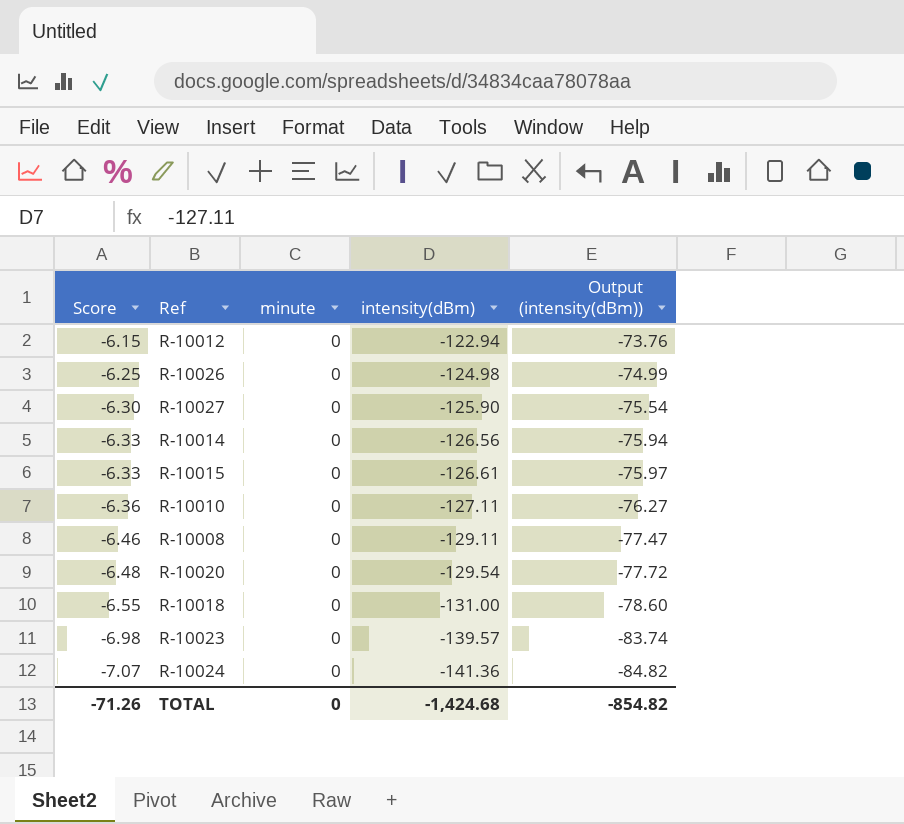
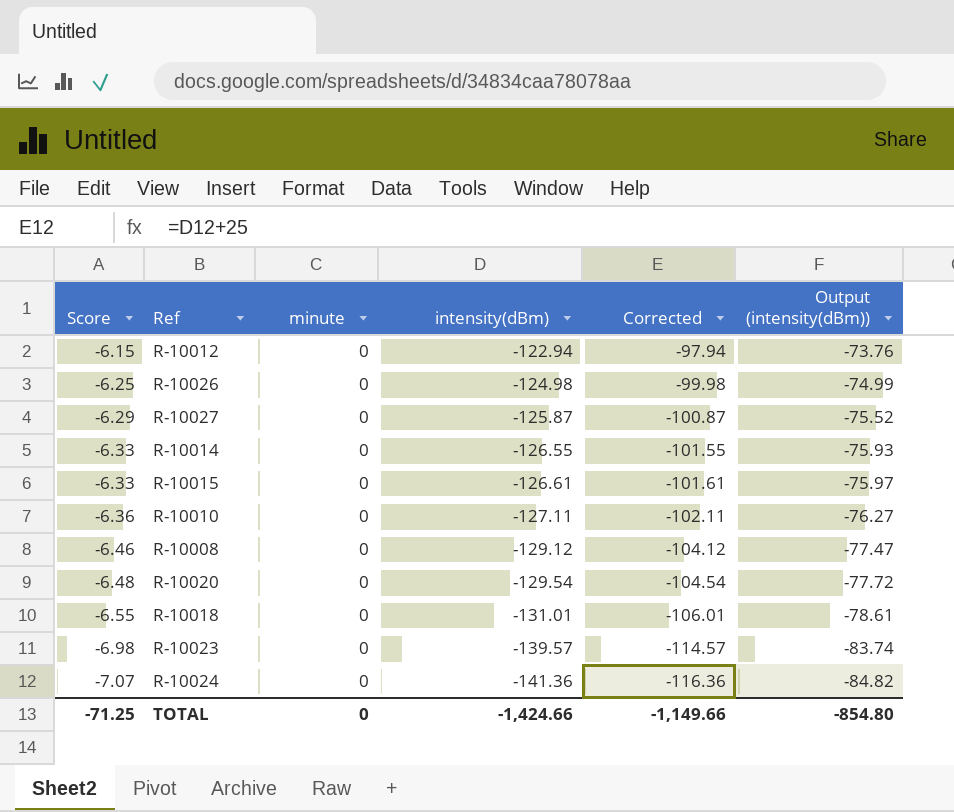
column Corrected | formula: none -> [intensity(dBm)] + 25
R-10027 | Score: -6.30 -> -6.29
R-10027 | intensity(dBm): -125.90 -> -125.87
R-10027 | Output (intensity(dBm)): -75.54 -> -75.52
R-10014 | intensity(dBm): -126.56 -> -126.55
R-10014 | Output (intensity(dBm)): -75.94 -> -75.93
R-10008 | intensity(dBm): -129.11 -> -129.12
R-10018 | intensity(dBm): -131.00 -> -131.01
R-10018 | Output (intensity(dBm)): -78.60 -> -78.61
TOTAL | Score: -71.26 -> -71.25
TOTAL | intensity(dBm): -1,424.68 -> -1,424.66
TOTAL | Output (intensity(dBm)): -854.82 -> -854.80

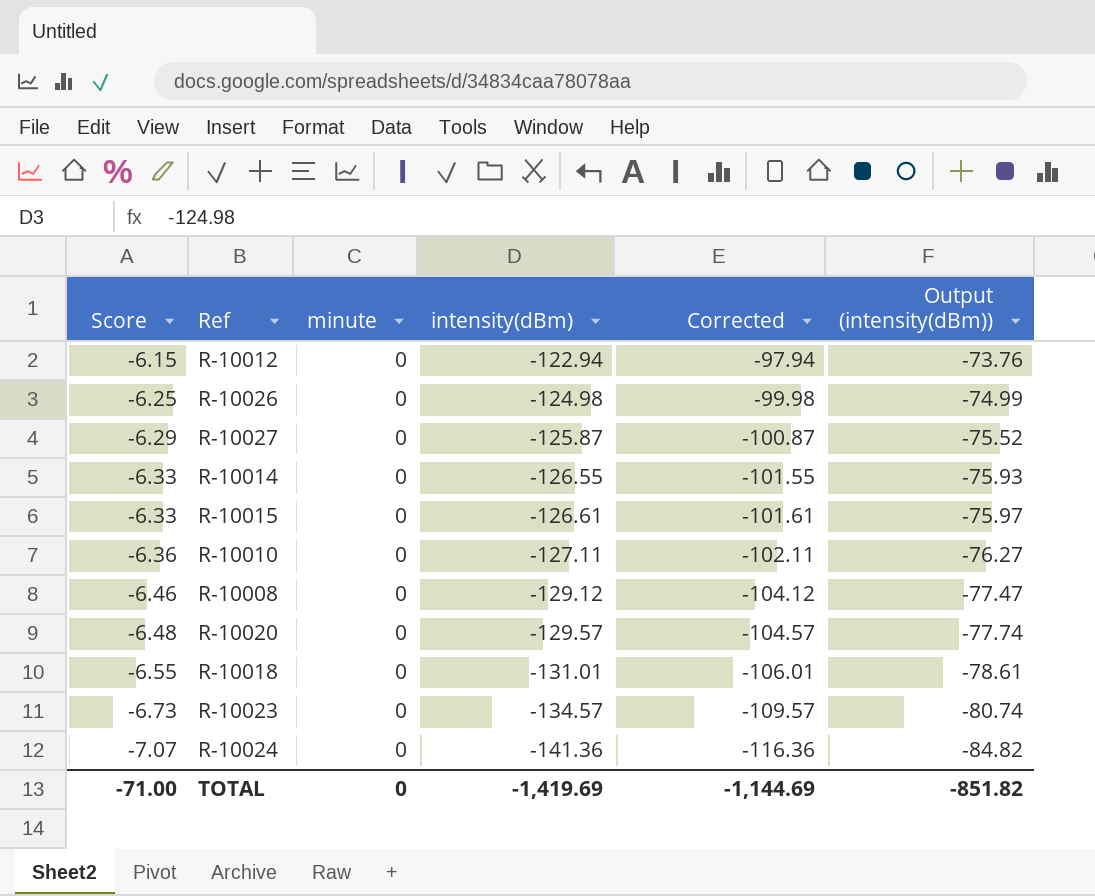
R-10020 | intensity(dBm): -129.54 -> -129.57
R-10020 | Corrected: -104.54 -> -104.57
R-10020 | Output (intensity(dBm)): -77.72 -> -77.74
R-10023 | Score: -6.98 -> -6.73
R-10023 | intensity(dBm): -139.57 -> -134.57
R-10023 | Corrected: -114.57 -> -109.57
R-10023 | Output (intensity(dBm)): -83.74 -> -80.74
TOTAL | Score: -71.25 -> -71.00
TOTAL | intensity(dBm): -1,424.66 -> -1,419.69
TOTAL | Corrected: -1,149.66 -> -1,144.69
TOTAL | Output (intensity(dBm)): -854.80 -> -851.82

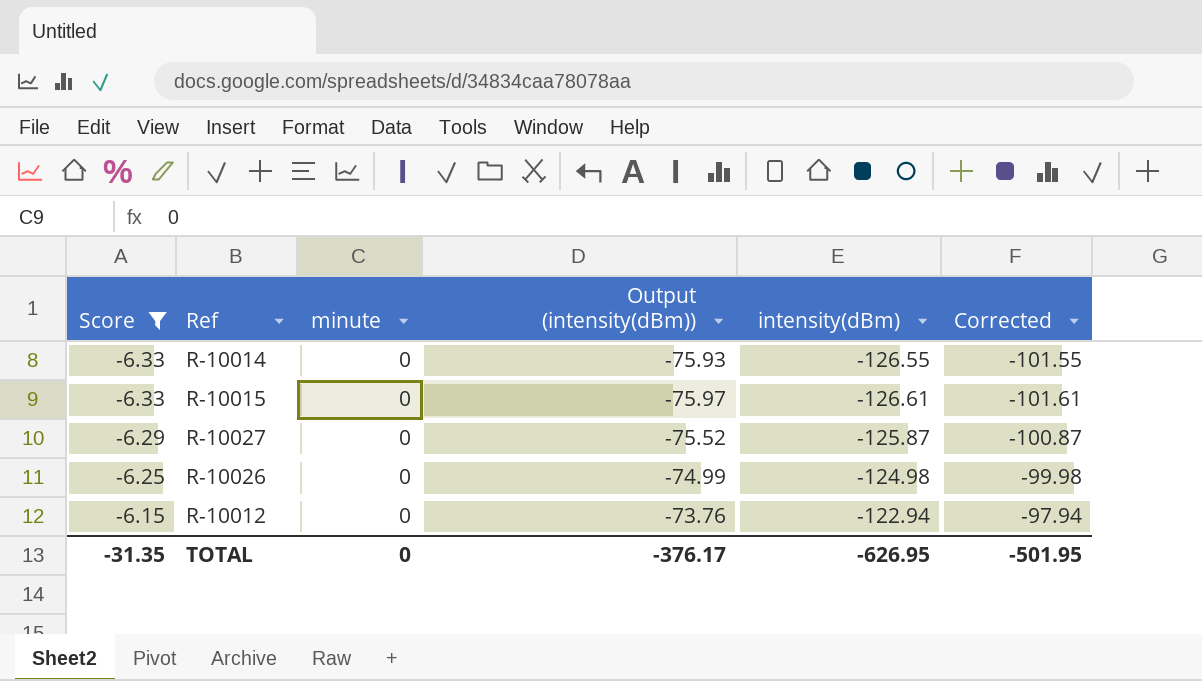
filter: none -> Score >= -6.33
row order: Score descending -> Score ascending
column Output (intensity(dBm)) | position: 6 -> 4
TOTAL | Score: -71.00 -> -31.35
TOTAL | Output (intensity(dBm)): -851.82 -> -376.17
TOTAL | intensity(dBm): -1,419.69 -> -626.95
TOTAL | Corrected: -1,144.69 -> -501.95

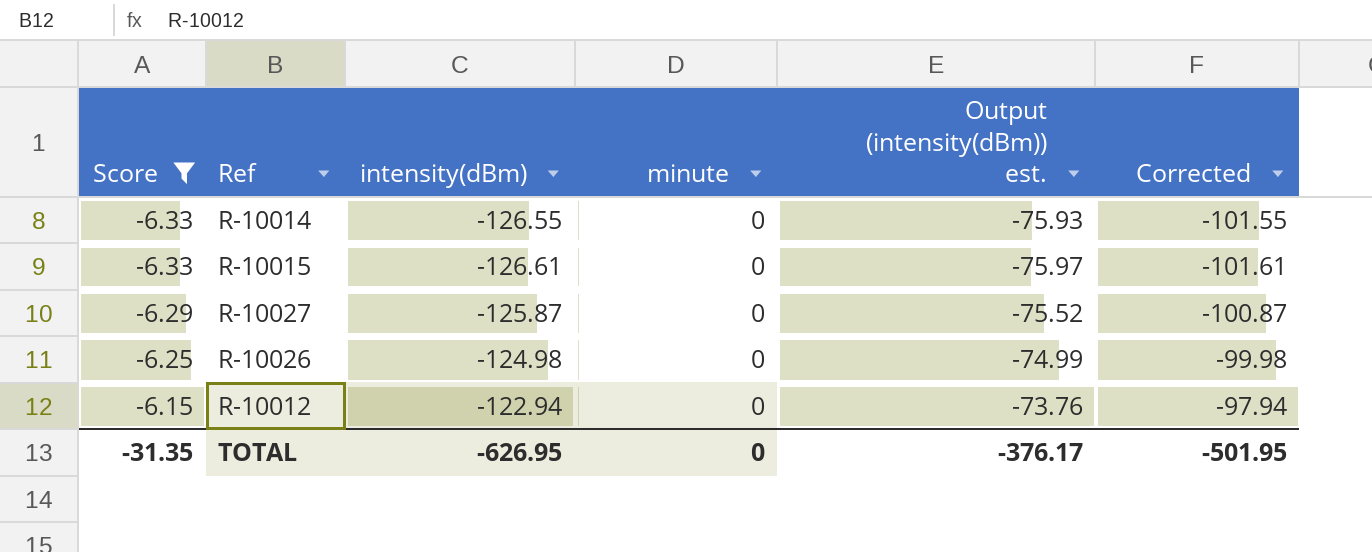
column intensity(dBm) | position: 5 -> 3
column name: Output (intensity(dBm)) -> Output (intensity(dBm)) est.

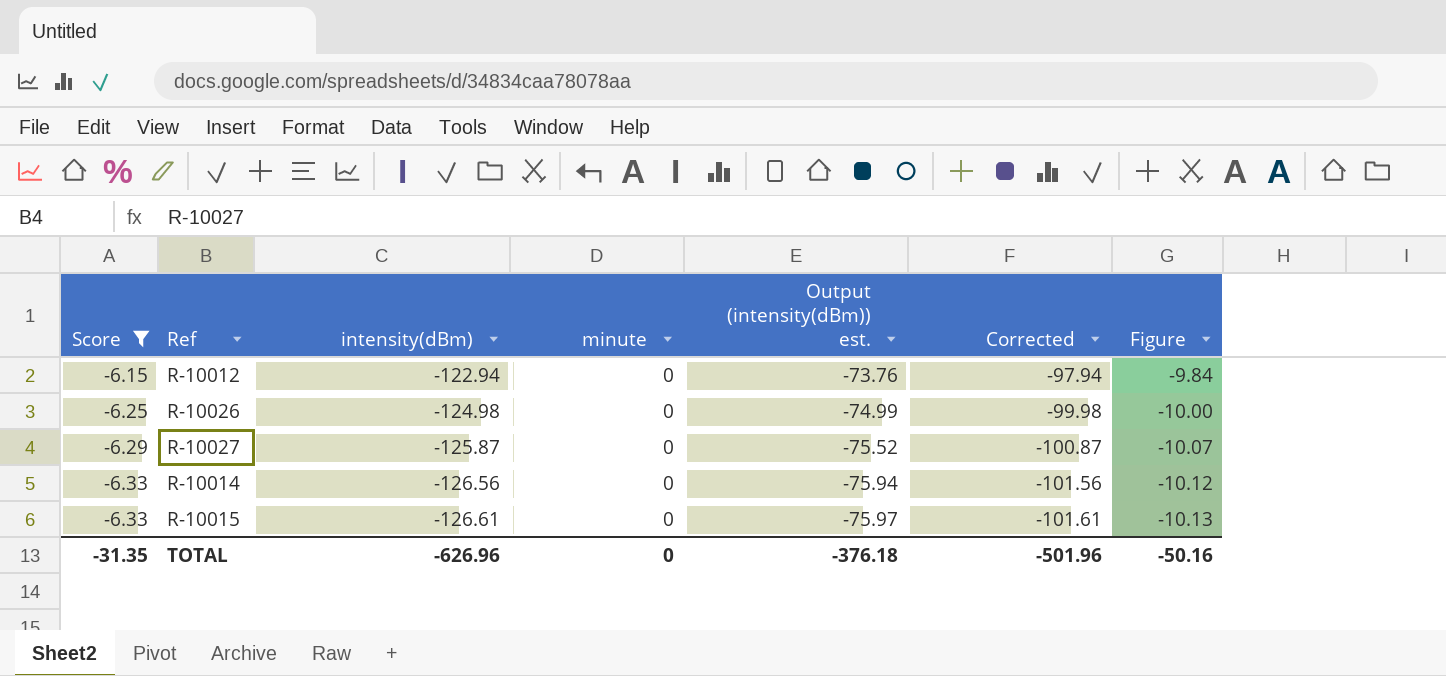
row order: Score ascending -> Score descending
column Figure | formula: none -> [intensity(dBm)] * 0.08
R-10014 | intensity(dBm): -126.55 -> -126.56
R-10014 | Output (intensity(dBm)) est.: -75.93 -> -75.94
R-10014 | Corrected: -101.55 -> -101.56
TOTAL | intensity(dBm): -626.95 -> -626.96
TOTAL | Output (intensity(dBm)) est.: -376.17 -> -376.18
TOTAL | Corrected: -501.95 -> -501.96

